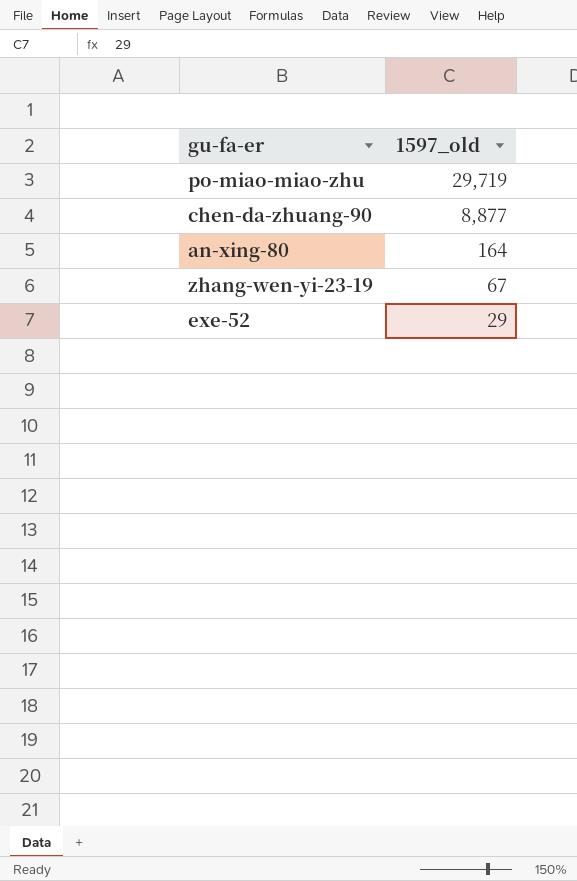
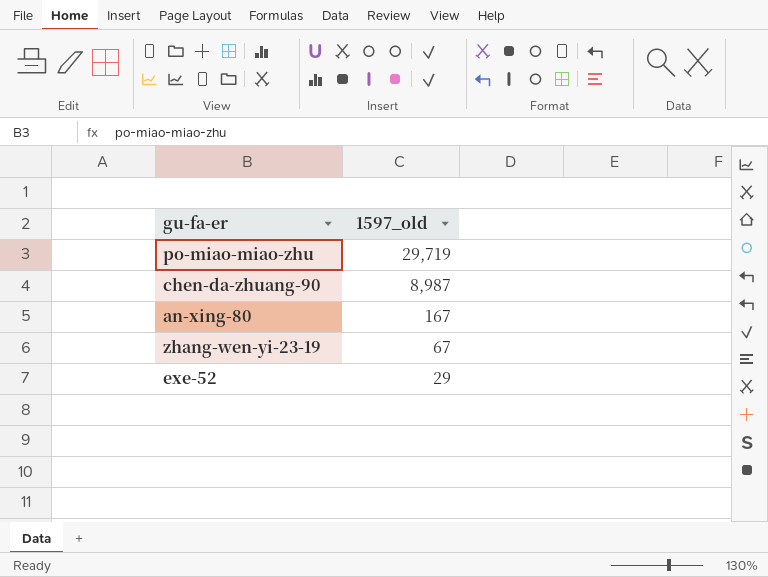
chen-da-zhuang-90 | 1597_old: 8,877 -> 8,987
an-xing-80 | 1597_old: 164 -> 167

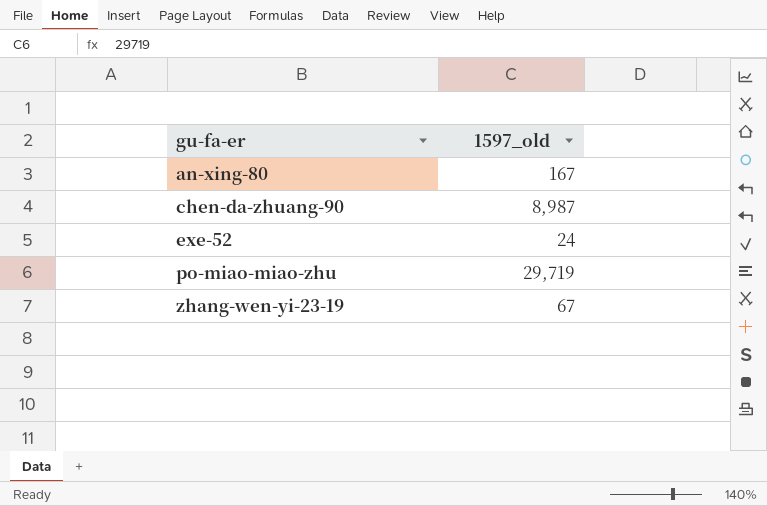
row order: 1597_old descending -> gu-fa-er ascending
exe-52 | 1597_old: 29 -> 24

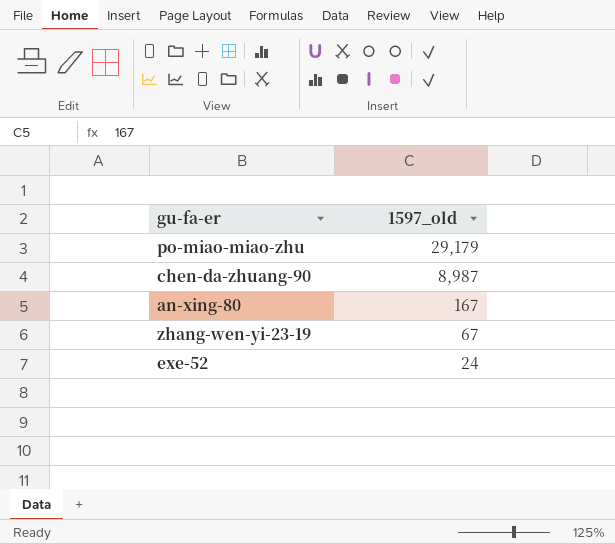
row order: gu-fa-er ascending -> 1597_old descending
po-miao-miao-zhu | 1597_old: 29,719 -> 29,179

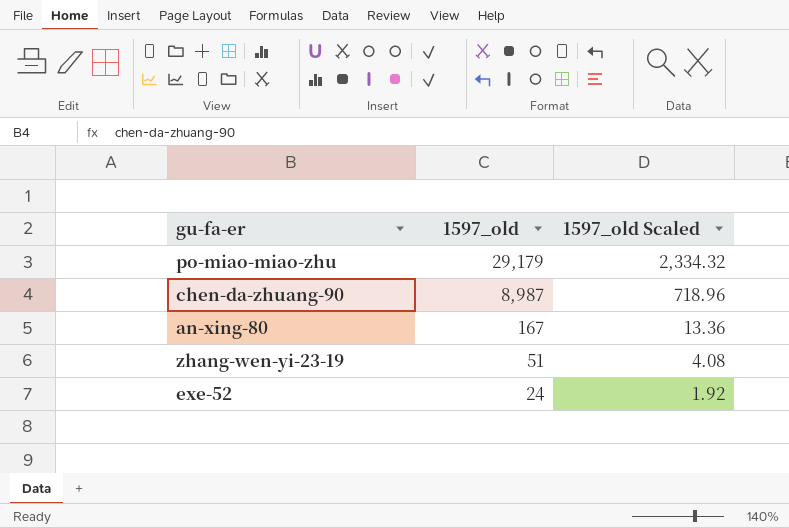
column 1597_old Scaled | formula: none -> [1597_old] * 0.08
zhang-wen-yi-23-19 | 1597_old: 67 -> 51

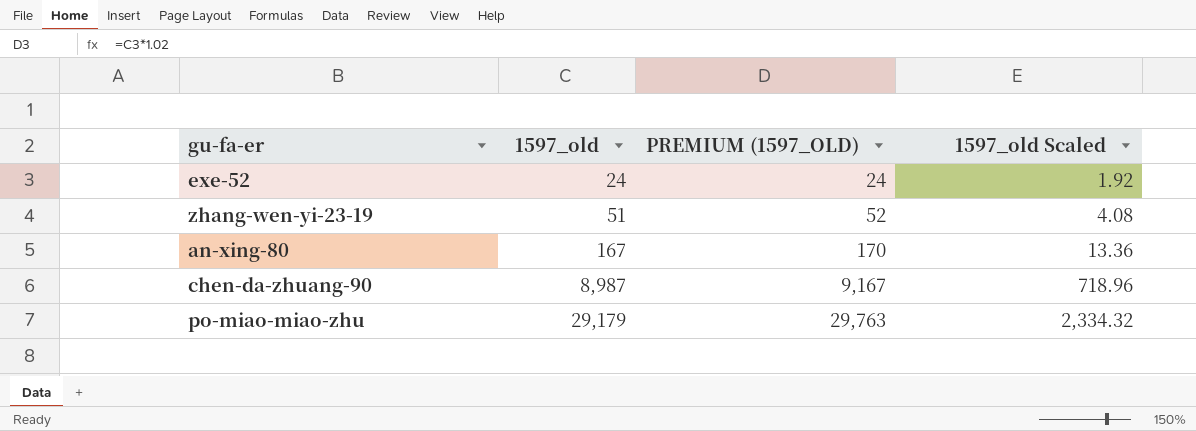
row order: 1597_old descending -> 1597_old ascending
column PREMIUM (1597_OLD) | formula: none -> [1597_old] * 1.02

